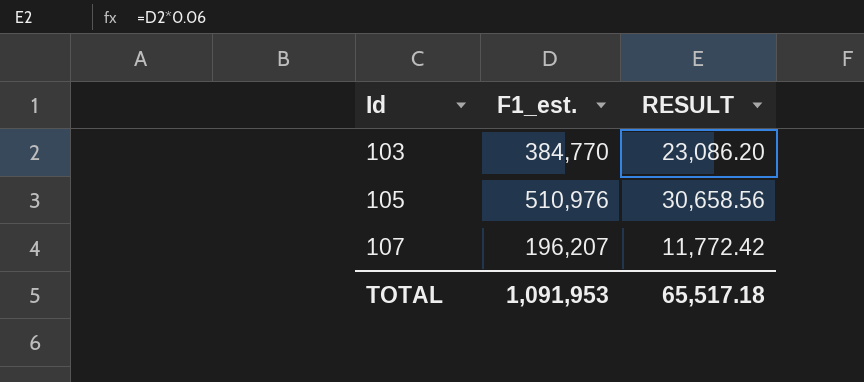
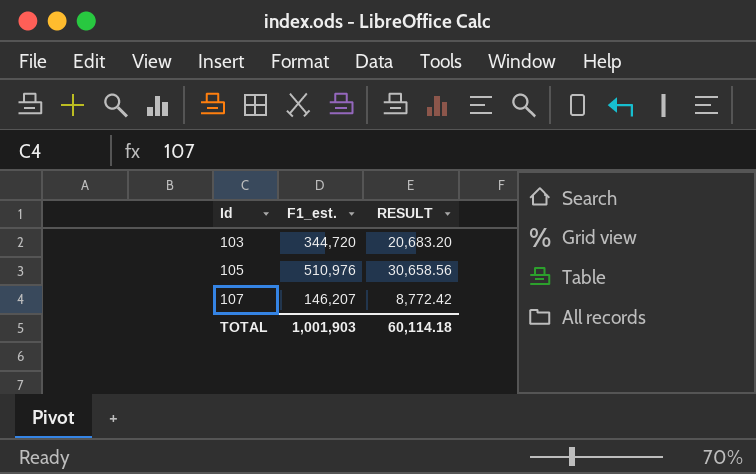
103 | F1_est.: 384,770 -> 344,720
103 | RESULT: 23,086.20 -> 20,683.20
107 | F1_est.: 196,207 -> 146,207
107 | RESULT: 11,772.42 -> 8,772.42
TOTAL | F1_est.: 1,091,953 -> 1,001,903
TOTAL | RESULT: 65,517.18 -> 60,114.18

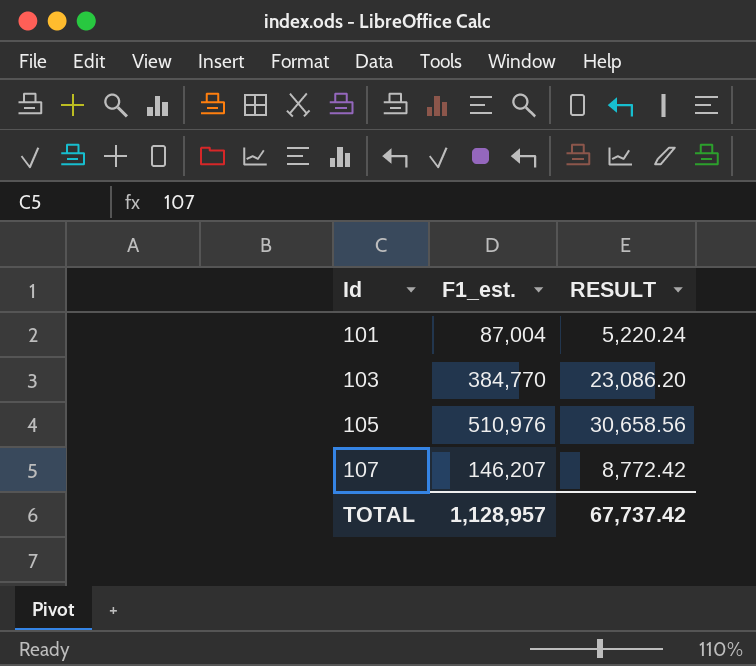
row 101: none -> 87,004 | 5,220.24
103 | F1_est.: 344,720 -> 384,770
103 | RESULT: 20,683.20 -> 23,086.20
TOTAL | F1_est.: 1,001,903 -> 1,128,957
TOTAL | RESULT: 60,114.18 -> 67,737.42

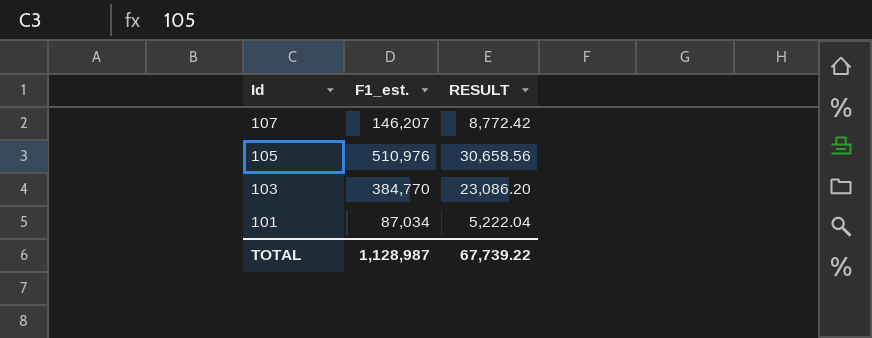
row order: Id ascending -> Id descending
101 | F1_est.: 87,004 -> 87,034
101 | RESULT: 5,220.24 -> 5,222.04
TOTAL | F1_est.: 1,128,957 -> 1,128,987
TOTAL | RESULT: 67,737.42 -> 67,739.22

